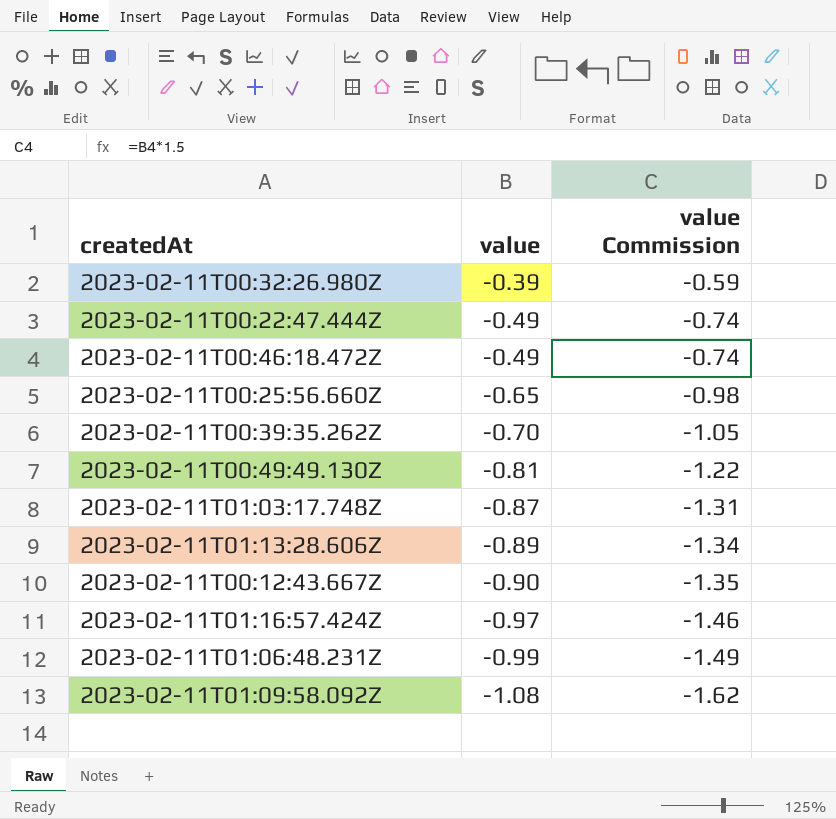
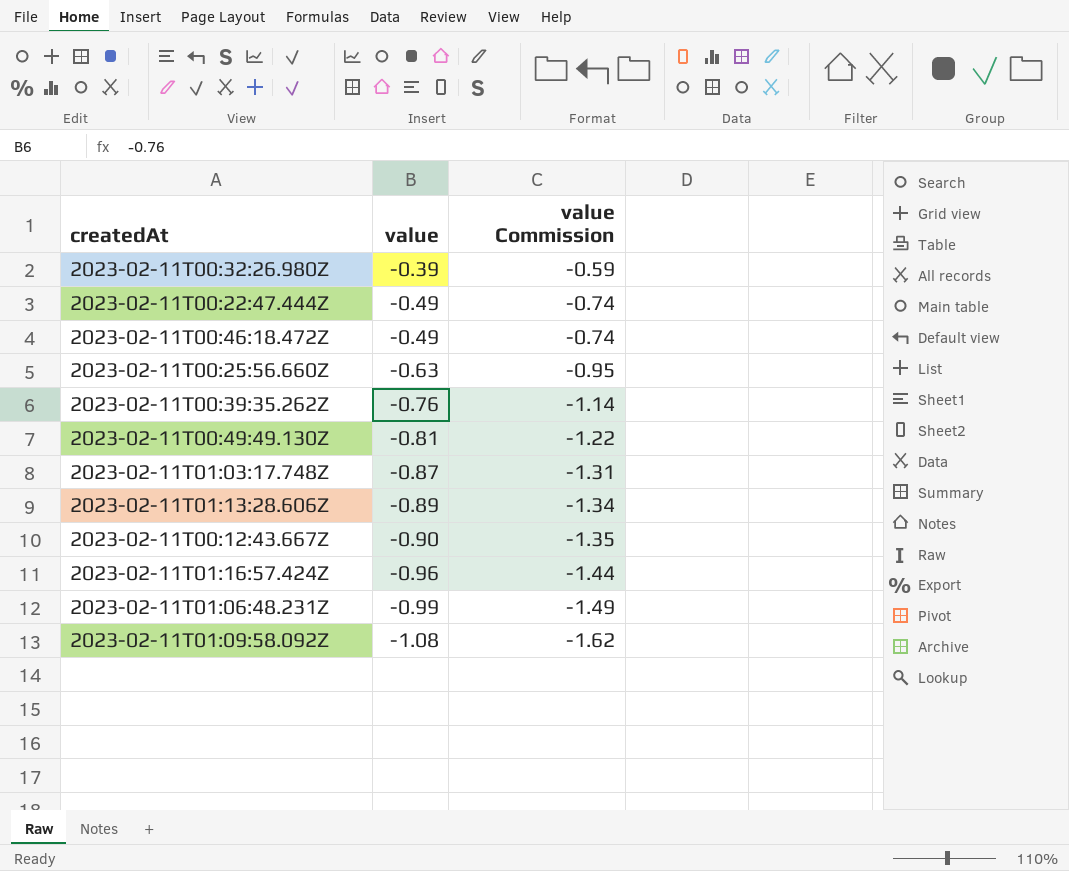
2023-02-11T00:25:56.660Z | value: -0.65 -> -0.63
2023-02-11T00:25:56.660Z | value Commission: -0.98 -> -0.95
2023-02-11T00:39:35.262Z | value: -0.70 -> -0.76
2023-02-11T00:39:35.262Z | value Commission: -1.05 -> -1.14
2023-02-11T01:16:57.424Z | value: -0.97 -> -0.96
2023-02-11T01:16:57.424Z | value Commission: -1.46 -> -1.44

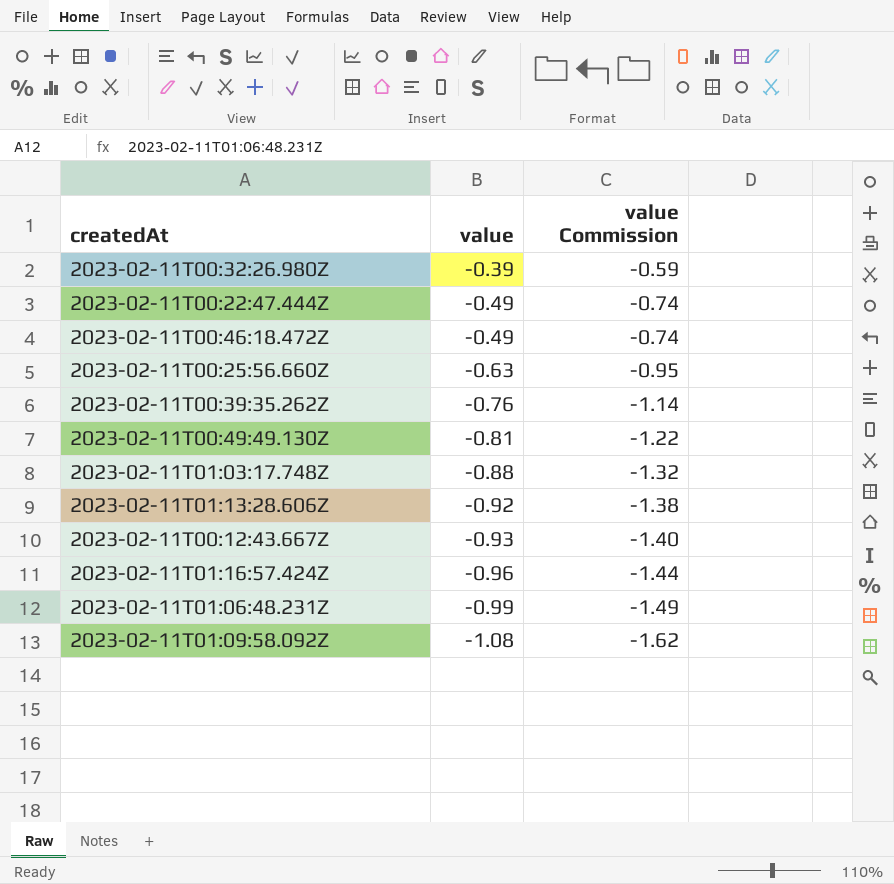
2023-02-11T01:03:17.748Z | value: -0.87 -> -0.88
2023-02-11T01:03:17.748Z | value Commission: -1.31 -> -1.32
2023-02-11T01:13:28.606Z | value: -0.89 -> -0.92
2023-02-11T01:13:28.606Z | value Commission: -1.34 -> -1.38
2023-02-11T00:12:43.667Z | value: -0.90 -> -0.93
2023-02-11T00:12:43.667Z | value Commission: -1.35 -> -1.40

